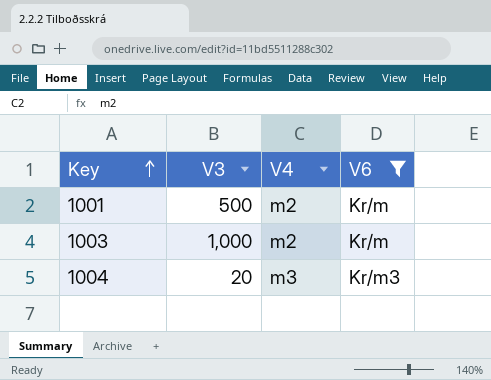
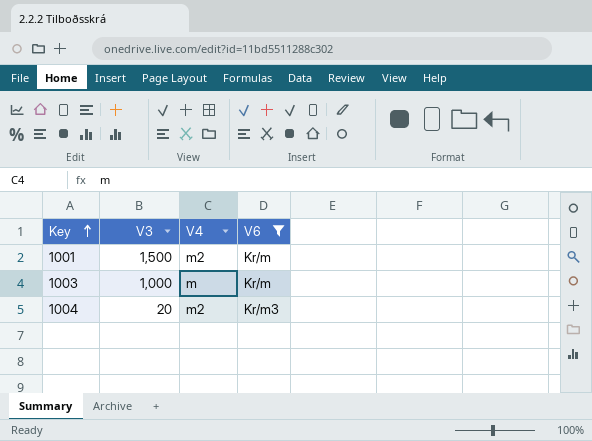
1001 | V3: 500 -> 1,500
1003 | V4: m2 -> m
1004 | V4: m3 -> m2

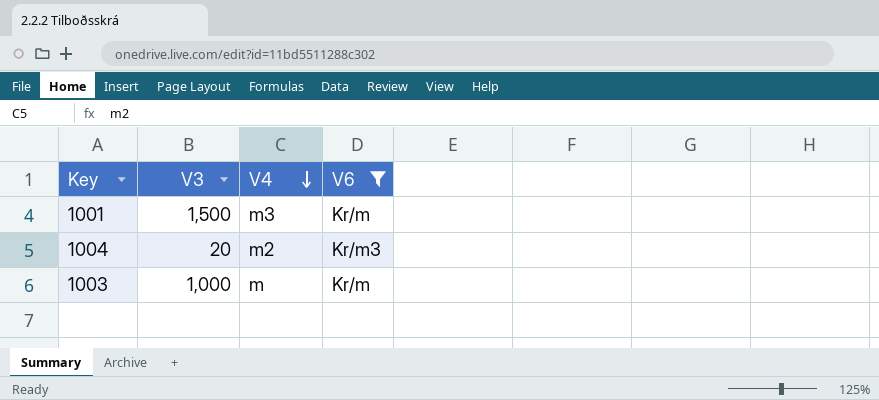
row order: Key ascending -> V4 descending
1001 | V4: m2 -> m3

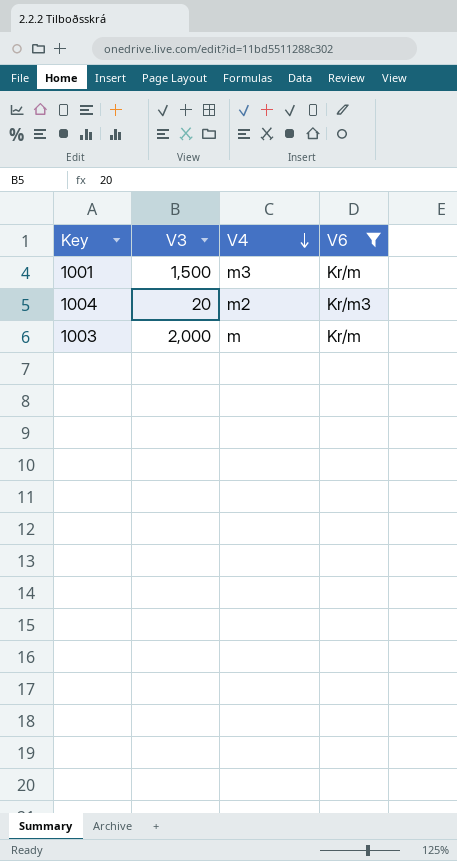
1003 | V3: 1,000 -> 2,000

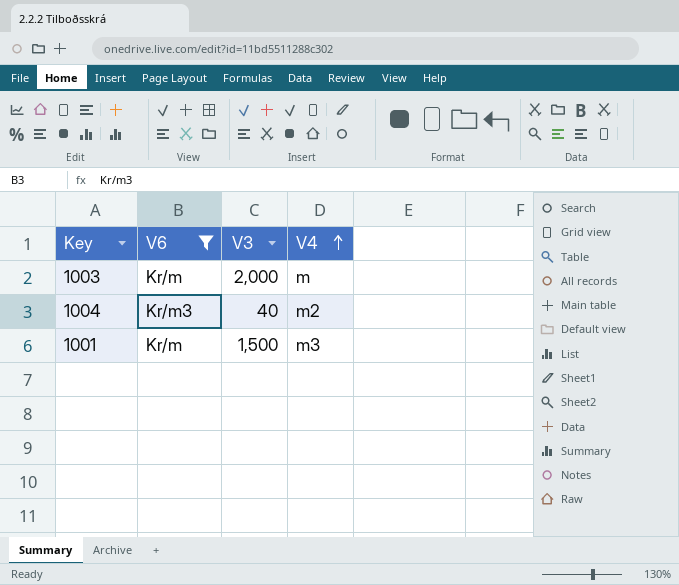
row order: V4 descending -> V4 ascending
column V6 | position: 4 -> 2
1004 | V3: 20 -> 40

